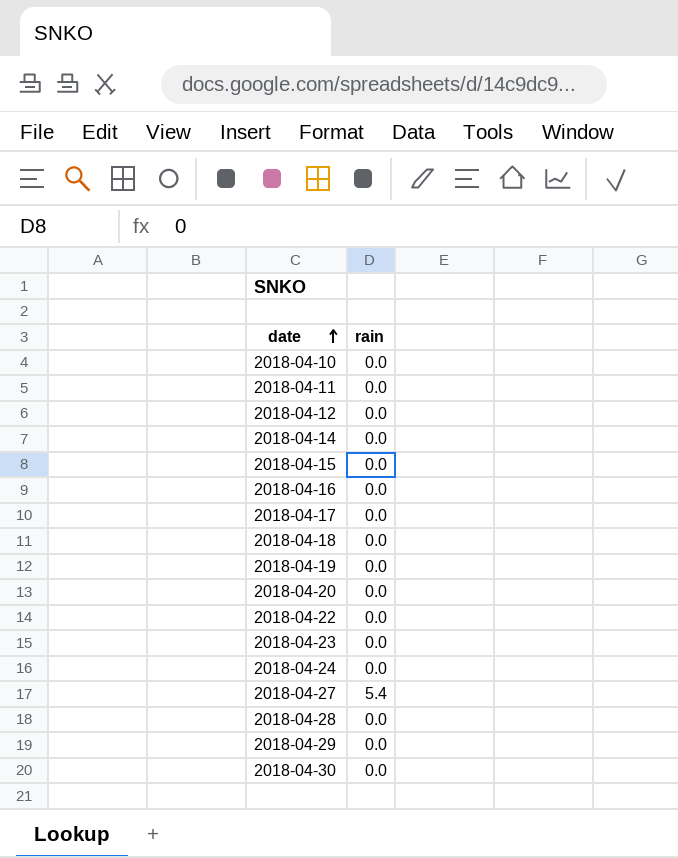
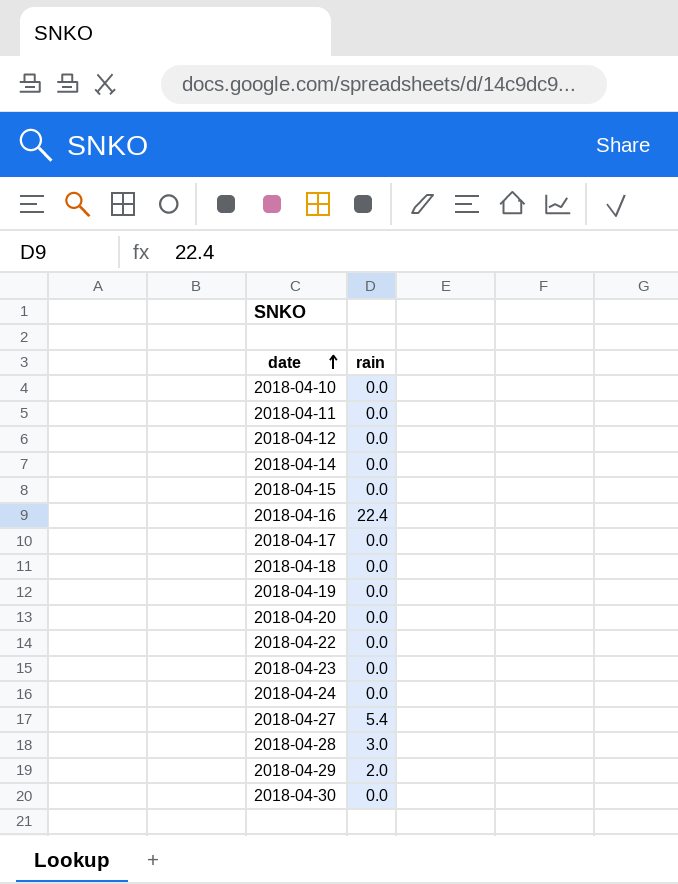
2018-04-16 | rain: 0.0 -> 22.4
2018-04-28 | rain: 0.0 -> 3.0
2018-04-29 | rain: 0.0 -> 2.0

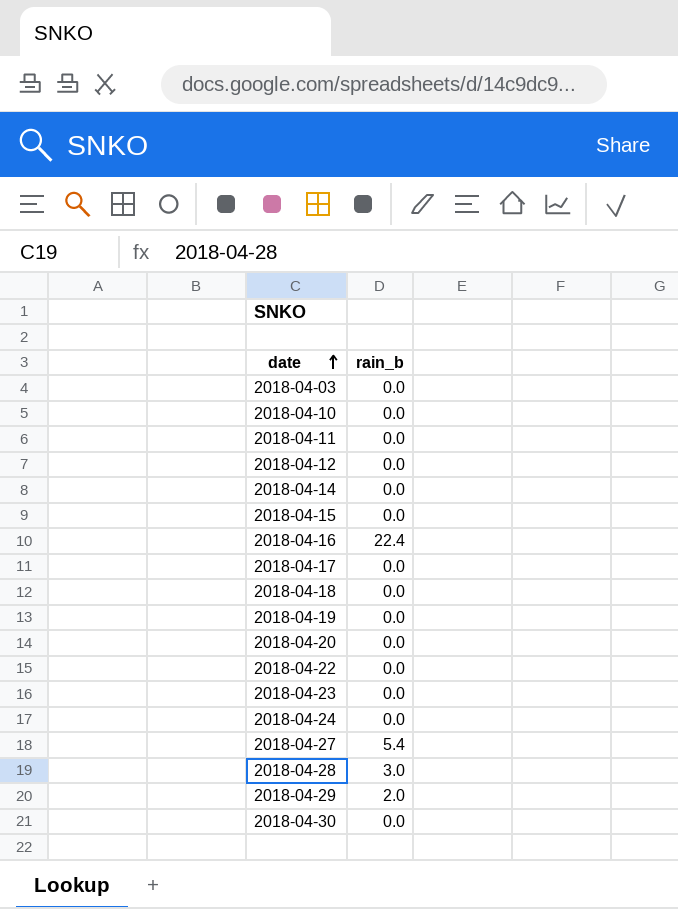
column name: rain -> rain_b
row 2018-04-03: none -> 0.0

